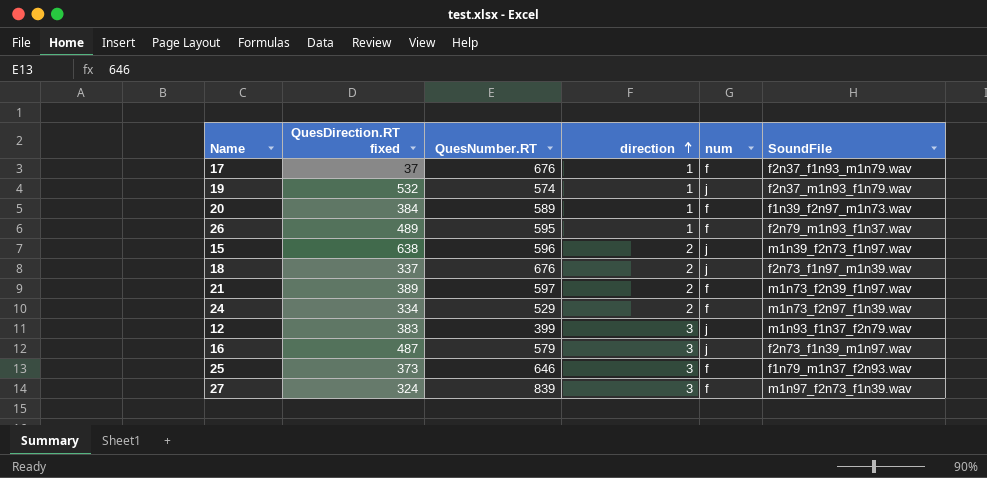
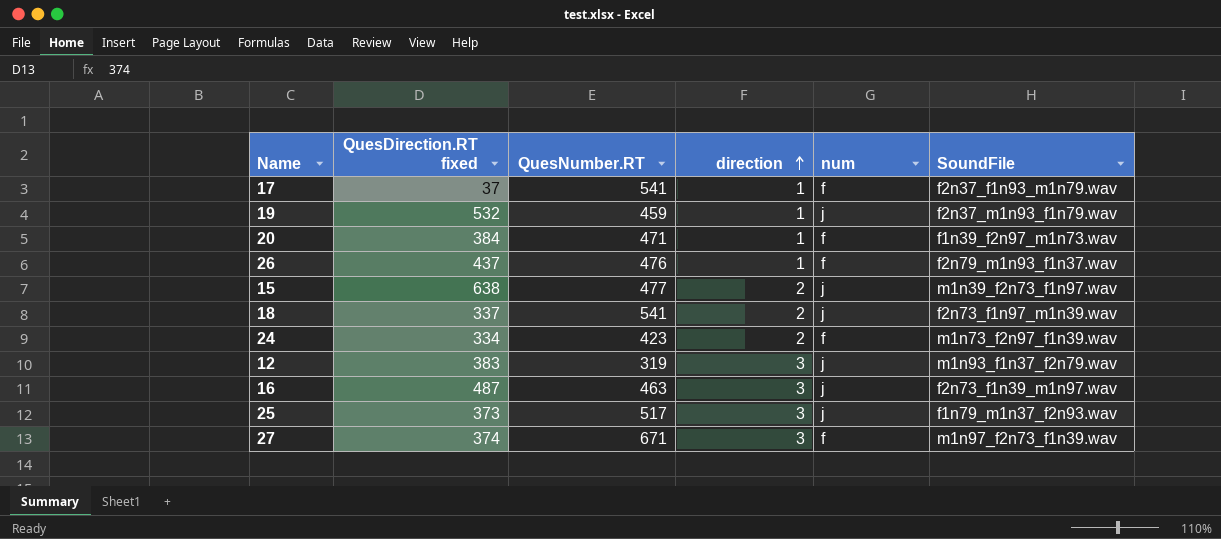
row 21: 389 | 597 | 2 | f | m1n73_f2n39_f1n97.wav -> none
17 | QuesNumber.RT: 676 -> 541
19 | QuesNumber.RT: 574 -> 459
20 | QuesNumber.RT: 589 -> 471
26 | QuesDirection.RT fixed: 489 -> 437
26 | QuesNumber.RT: 595 -> 476
15 | QuesNumber.RT: 596 -> 477
18 | QuesNumber.RT: 676 -> 541
24 | QuesNumber.RT: 529 -> 423
12 | QuesNumber.RT: 399 -> 319
16 | QuesNumber.RT: 579 -> 463
25 | QuesNumber.RT: 646 -> 517
25 | num: f -> j
27 | QuesDirection.RT fixed: 324 -> 374
27 | QuesNumber.RT: 839 -> 671

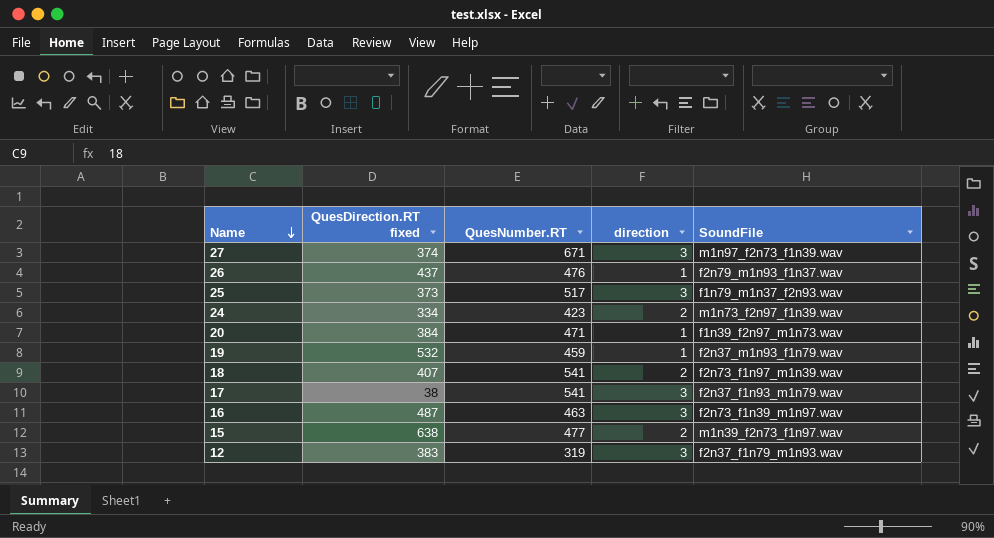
row order: direction ascending -> Name descending
column num | position: 5 -> none
18 | QuesDirection.RT fixed: 337 -> 407
17 | QuesDirection.RT fixed: 37 -> 38
17 | direction: 1 -> 3
12 | SoundFile: m1n93_f1n37_f2n79.wav -> f2n37_f1n79_m1n93.wav

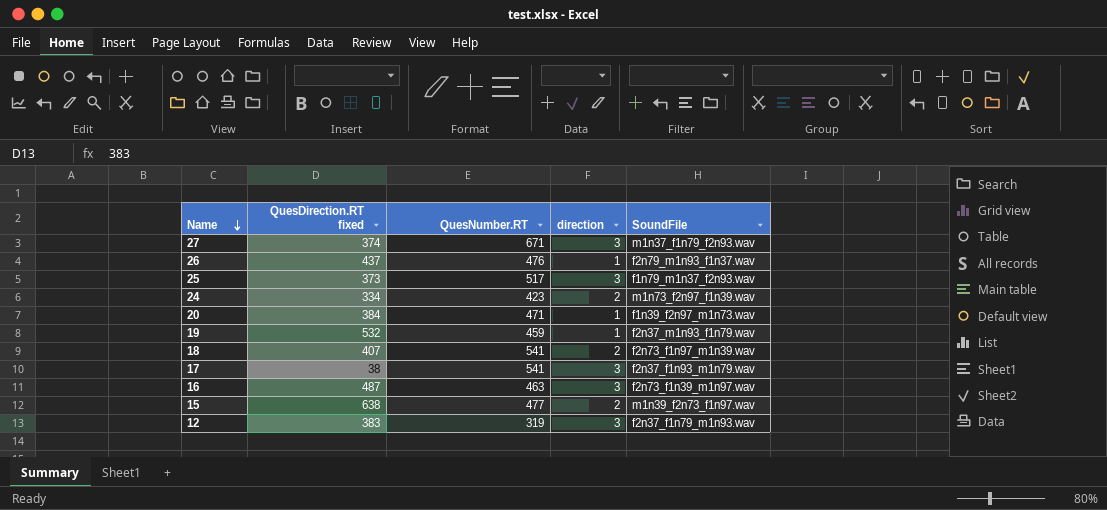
27 | SoundFile: m1n97_f2n73_f1n39.wav -> m1n37_f1n79_f2n93.wav

